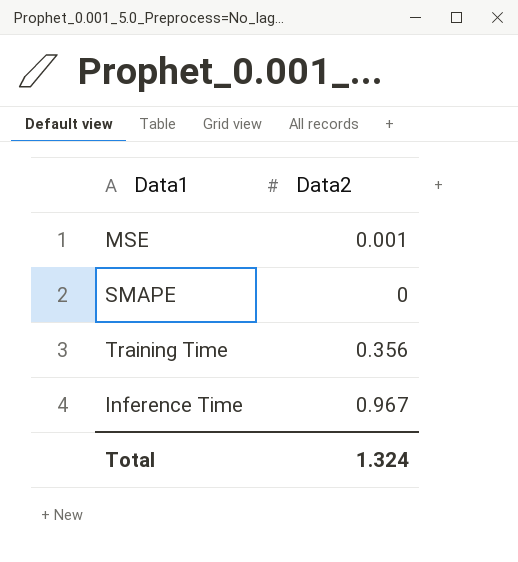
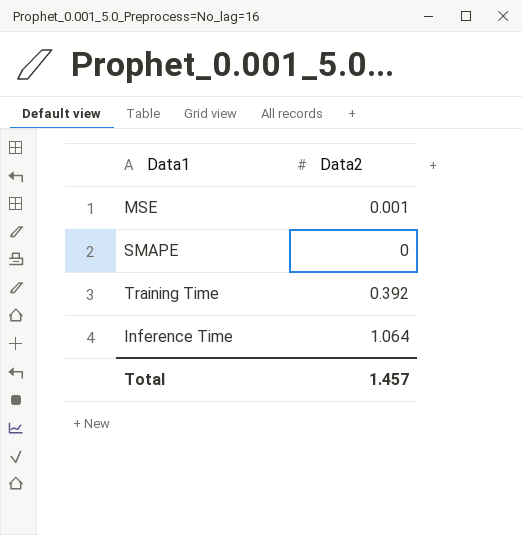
Training Time | Data2: 0.356 -> 0.392
Inference Time | Data2: 0.967 -> 1.064
Total | Data2: 1.324 -> 1.457

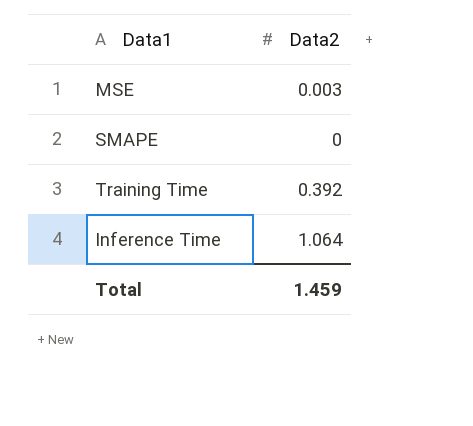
MSE | Data2: 0.001 -> 0.003
Total | Data2: 1.457 -> 1.459

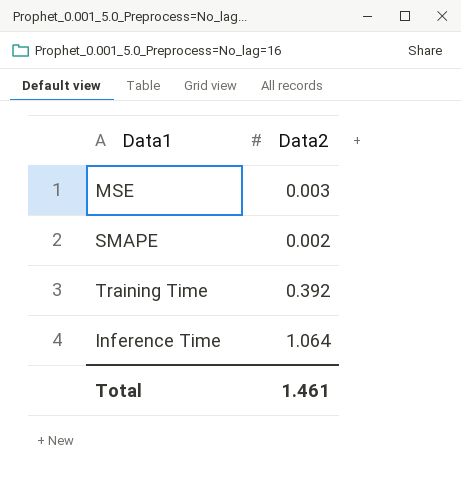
SMAPE | Data2: 0 -> 0.002
Total | Data2: 1.459 -> 1.461

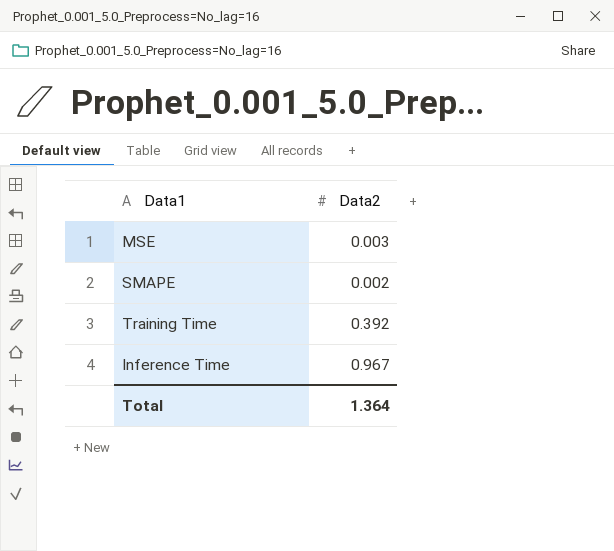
Inference Time | Data2: 1.064 -> 0.967
Total | Data2: 1.461 -> 1.364

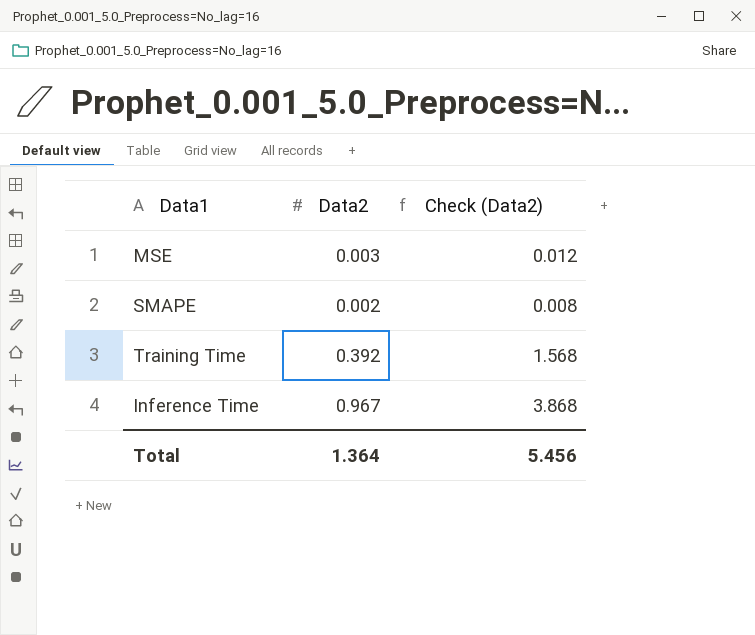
column Check (Data2) | formula: none -> [Data2] * 4

